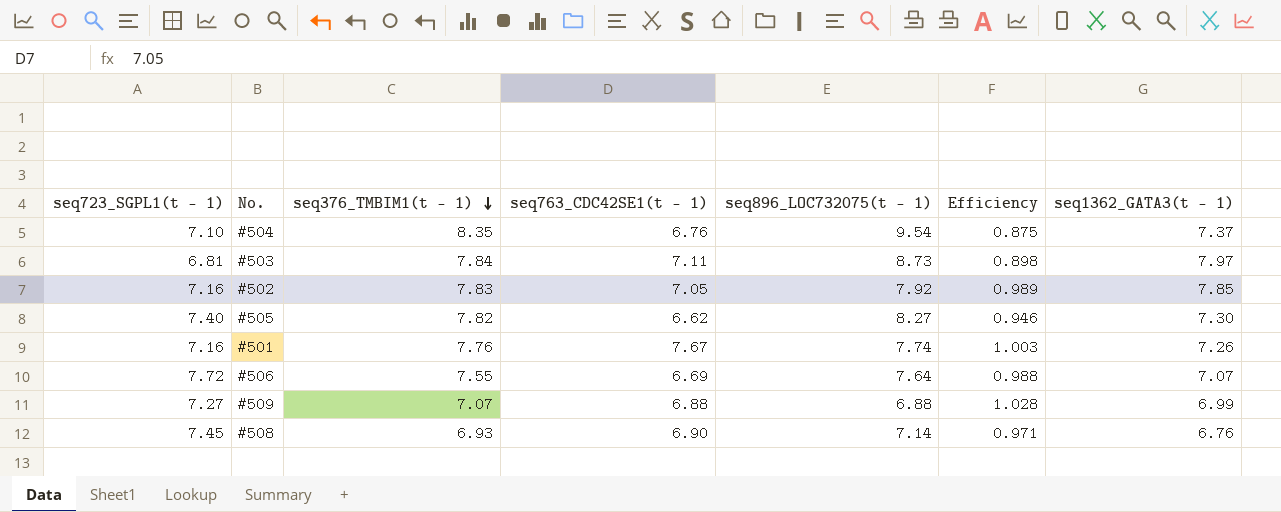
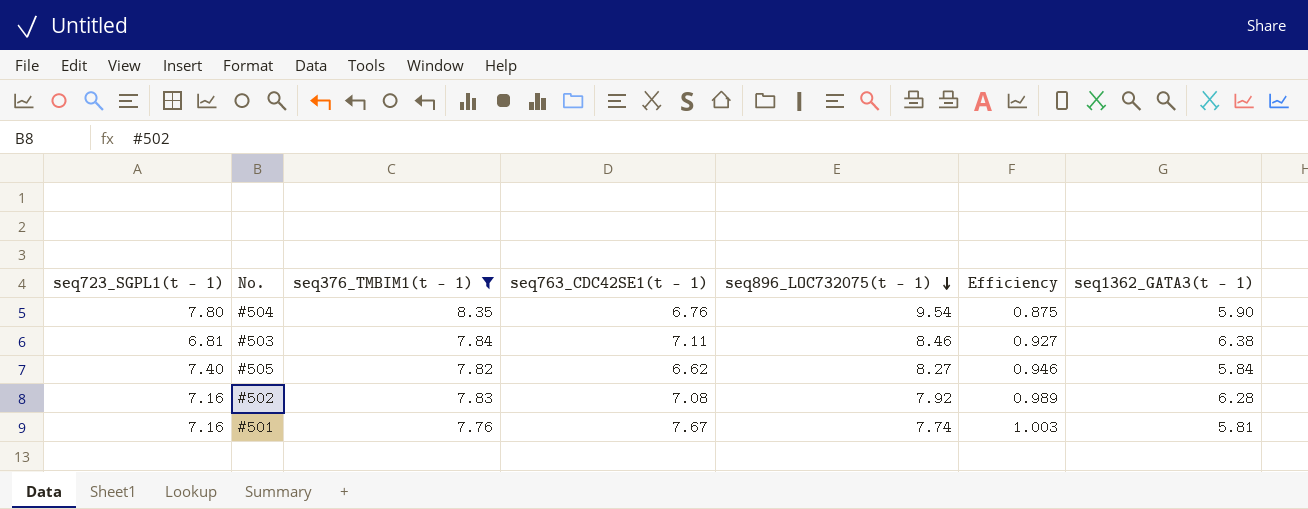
filter: none -> seq376_TMBIM1(t - 1) >= 7.76
row order: seq376_TMBIM1(t - 1) descending -> seq896_LOC732075(t - 1) descending
#504 | seq723_SGPL1(t - 1): 7.10 -> 7.80
#504 | seq1362_GATA3(t - 1): 7.37 -> 5.90
#503 | seq896_LOC732075(t - 1): 8.73 -> 8.46
#503 | Efficiency: 0.898 -> 0.927
#503 | seq1362_GATA3(t - 1): 7.97 -> 6.38
#505 | seq1362_GATA3(t - 1): 7.30 -> 5.84
#502 | seq763_CDC42SE1(t - 1): 7.05 -> 7.08
#502 | seq1362_GATA3(t - 1): 7.85 -> 6.28
#501 | seq1362_GATA3(t - 1): 7.26 -> 5.81

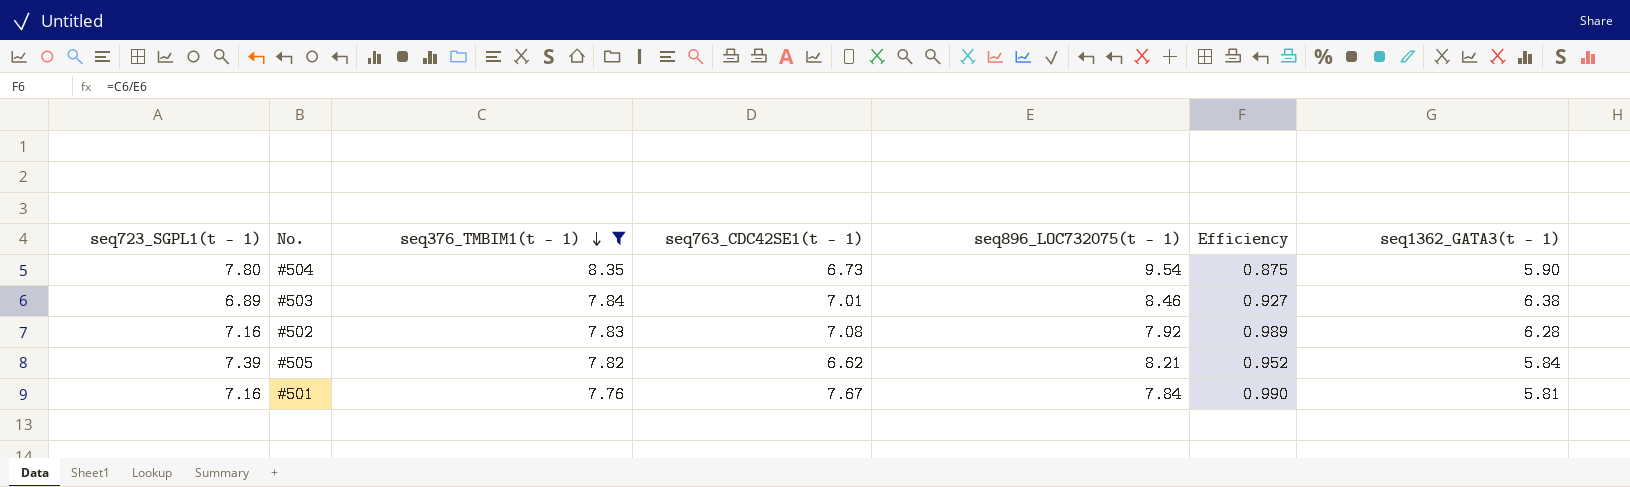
row order: seq896_LOC732075(t - 1) descending -> seq376_TMBIM1(t - 1) descending
#504 | seq763_CDC42SE1(t - 1): 6.76 -> 6.73
#503 | seq723_SGPL1(t - 1): 6.81 -> 6.89
#503 | seq763_CDC42SE1(t - 1): 7.11 -> 7.01
#505 | seq723_SGPL1(t - 1): 7.40 -> 7.39
#505 | seq896_LOC732075(t - 1): 8.27 -> 8.21
#505 | Efficiency: 0.946 -> 0.952
#501 | seq896_LOC732075(t - 1): 7.74 -> 7.84
#501 | Efficiency: 1.003 -> 0.990

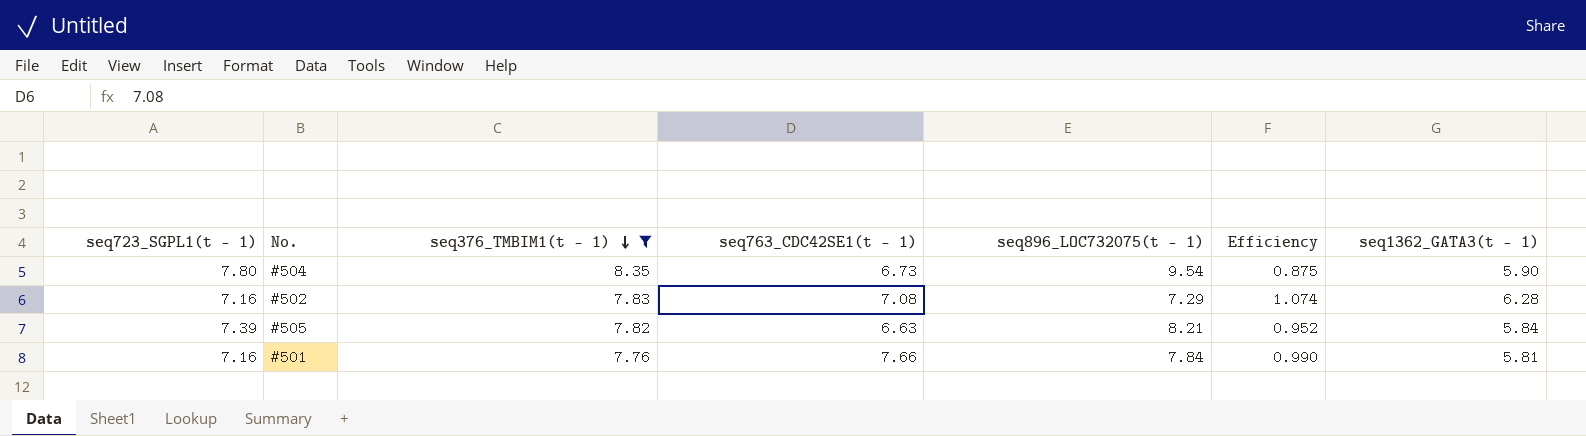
row #503: 6.89 | 7.84 | 7.01 | 8.46 | 0.927 | 6.38 -> none
#502 | seq896_LOC732075(t - 1): 7.92 -> 7.29
#502 | Efficiency: 0.989 -> 1.074
#505 | seq763_CDC42SE1(t - 1): 6.62 -> 6.63
#501 | seq763_CDC42SE1(t - 1): 7.67 -> 7.66

